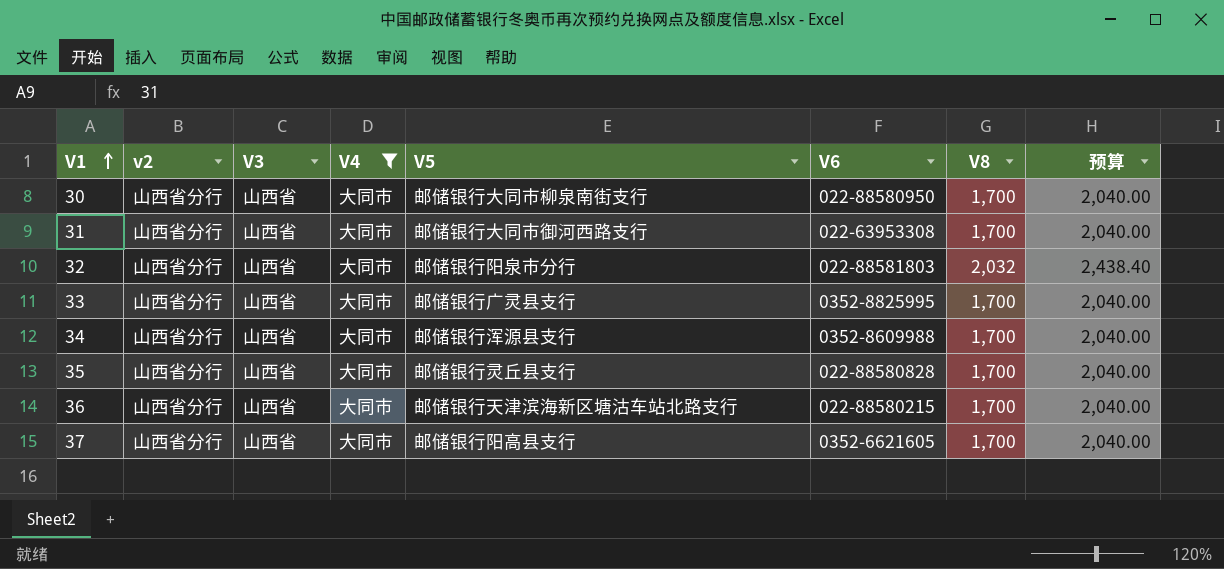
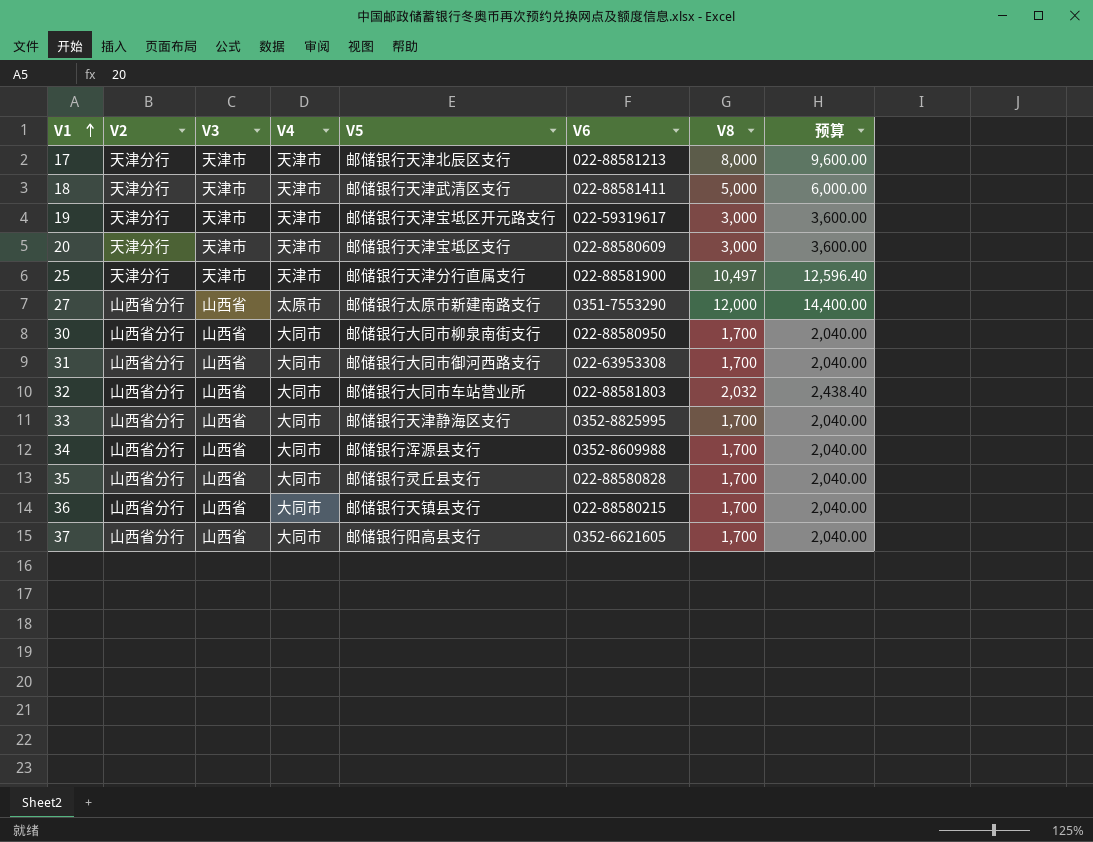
filter: V4 = 大同市 -> none
column name: v2 -> V2
32 | V5: 邮储银行阳泉市分行 -> 邮储银行大同市车站营业所
33 | V5: 邮储银行广灵县支行 -> 邮储银行天津静海区支行
36 | V5: 邮储银行天津滨海新区塘沽车站北路支行 -> 邮储银行天镇县支行

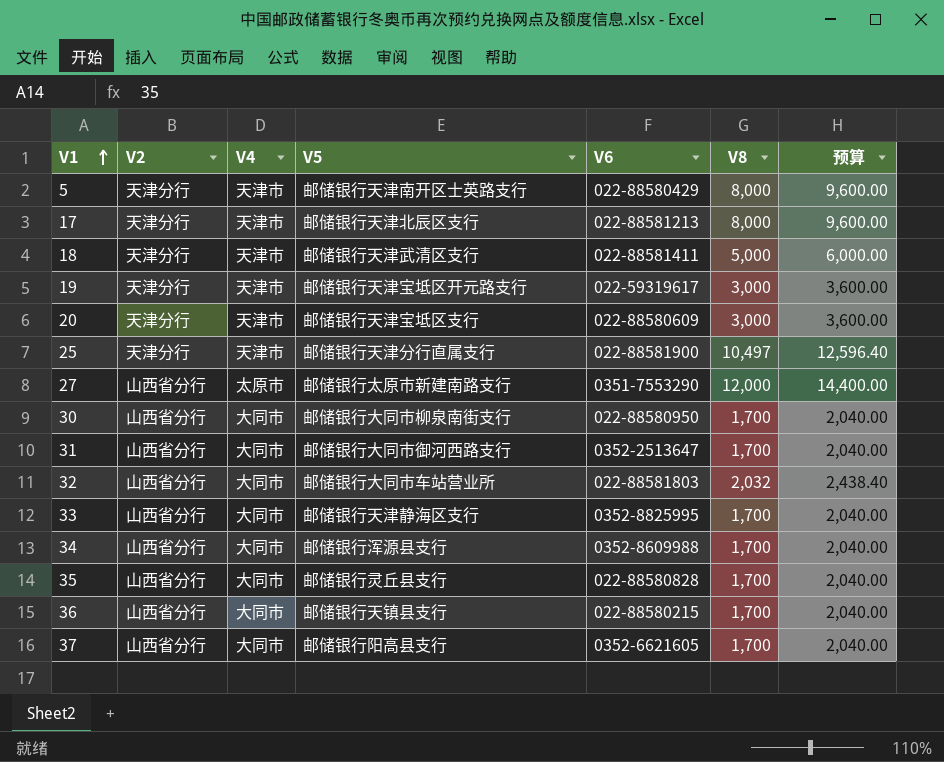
column V3 | position: 3 -> none
row 5: none -> 天津分行 | 天津市 | 邮储银行天津南开区士英路支行 | 022-88580429 | 8,000 | 9,600.00
31 | V6: 022-63953308 -> 0352-2513647

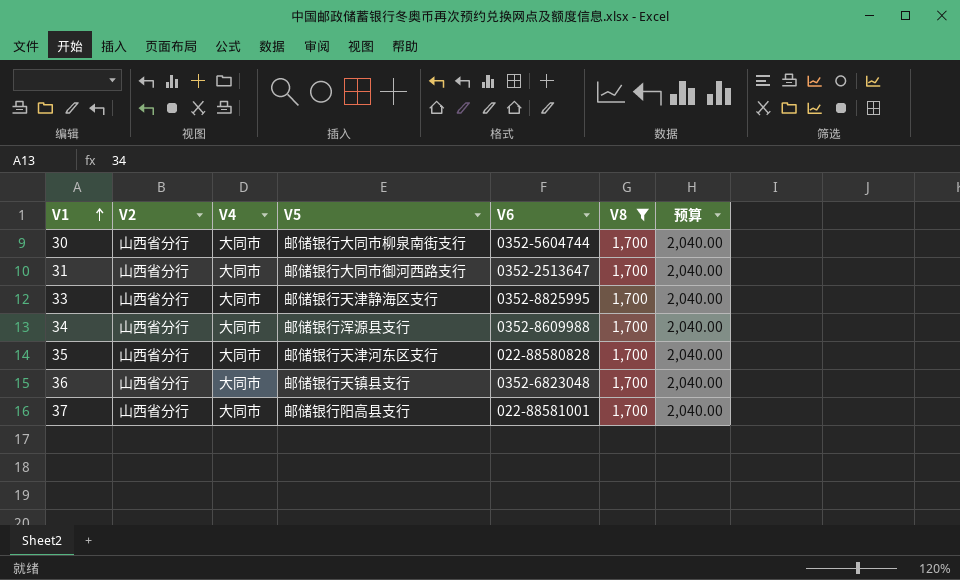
filter: none -> V8 = 1,700
30 | V6: 022-88580950 -> 0352-5604744
35 | V5: 邮储银行灵丘县支行 -> 邮储银行天津河东区支行
36 | V6: 022-88580215 -> 0352-6823048
37 | V6: 0352-6621605 -> 022-88581001

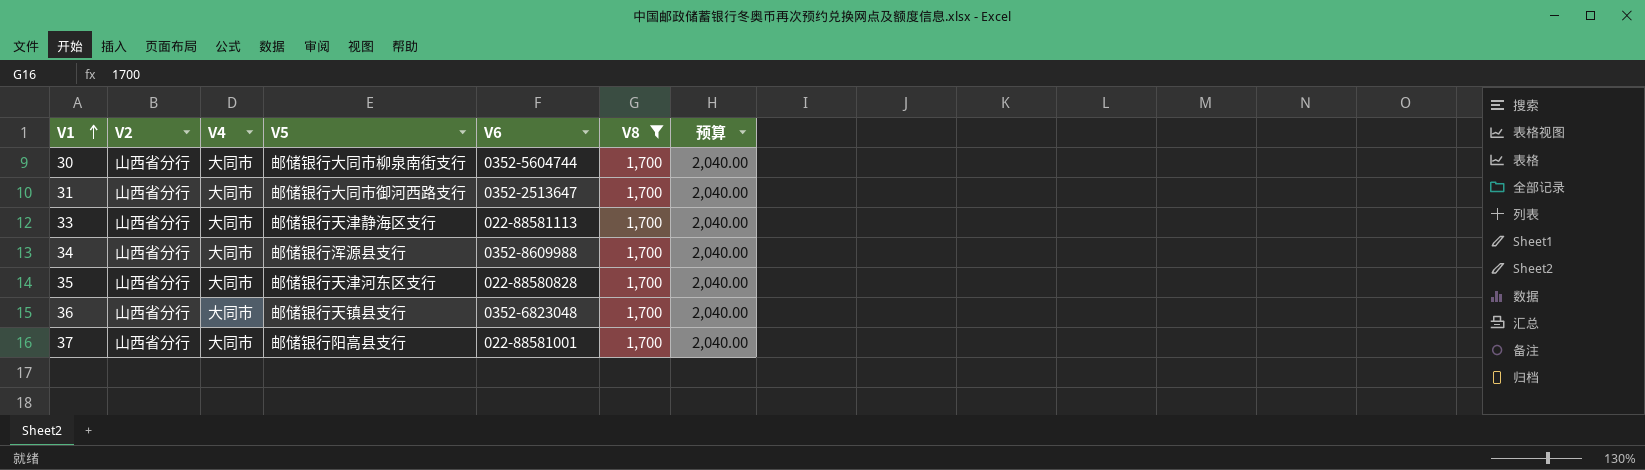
33 | V6: 0352-8825995 -> 022-88581113

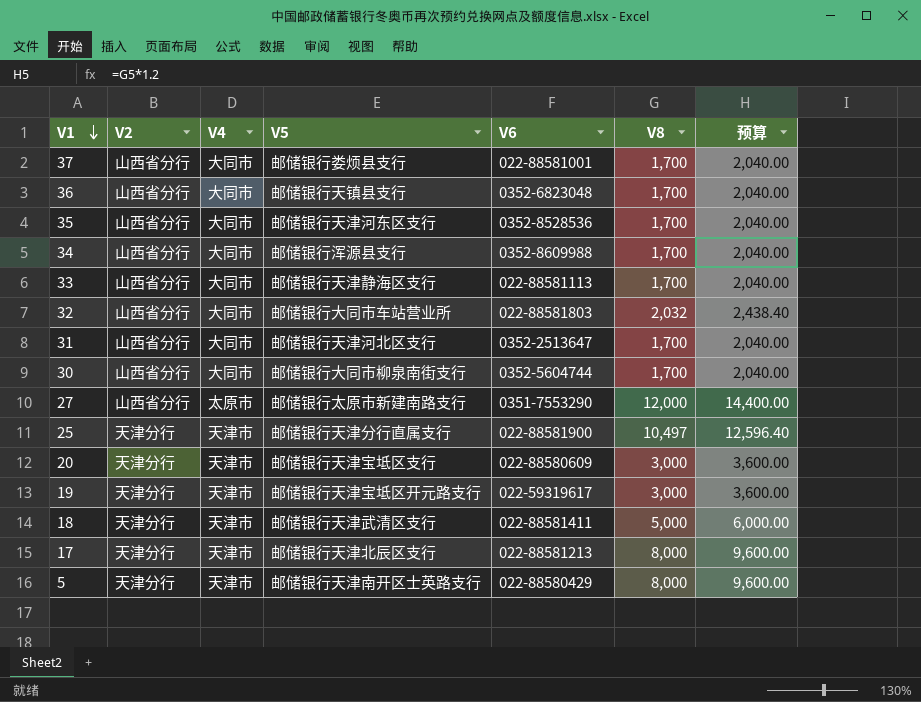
filter: V8 = 1,700 -> none
row order: V1 ascending -> V1 descending
37 | V5: 邮储银行阳高县支行 -> 邮储银行娄烦县支行
35 | V6: 022-88580828 -> 0352-8528536
31 | V5: 邮储银行大同市御河西路支行 -> 邮储银行天津河北区支行

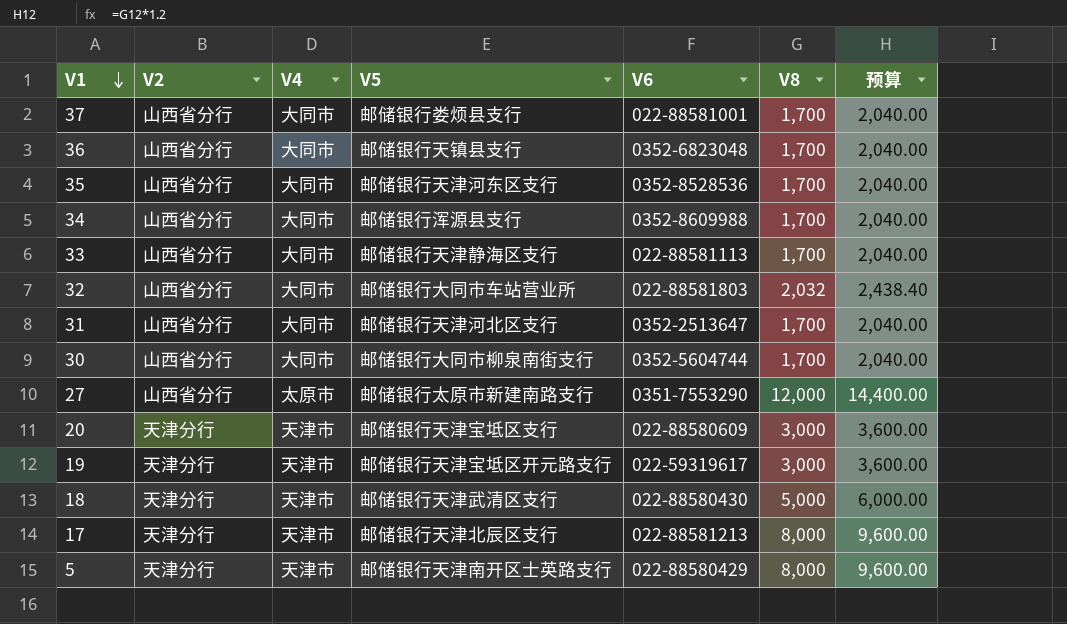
row 25: 天津分行 | 天津市 | 邮储银行天津分行直属支行 | 022-88581900 | 10,497 | 12,596.40 -> none
18 | V6: 022-88581411 -> 022-88580430

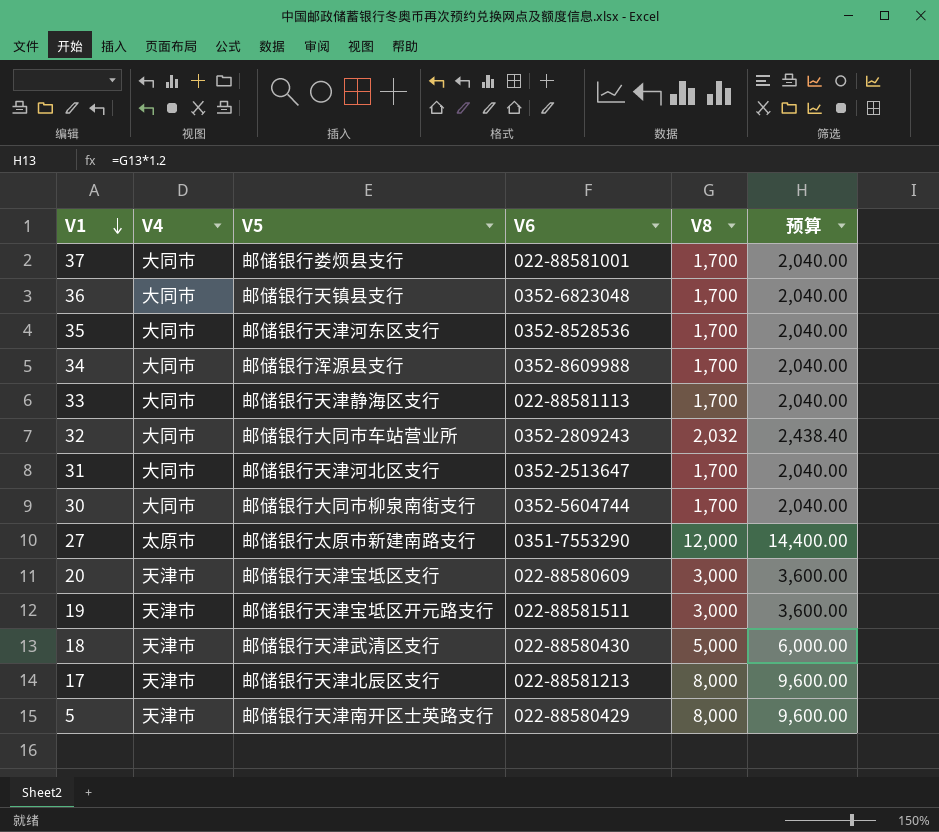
column V2 | position: 2 -> none
32 | V6: 022-88581803 -> 0352-2809243
19 | V6: 022-59319617 -> 022-88581511

